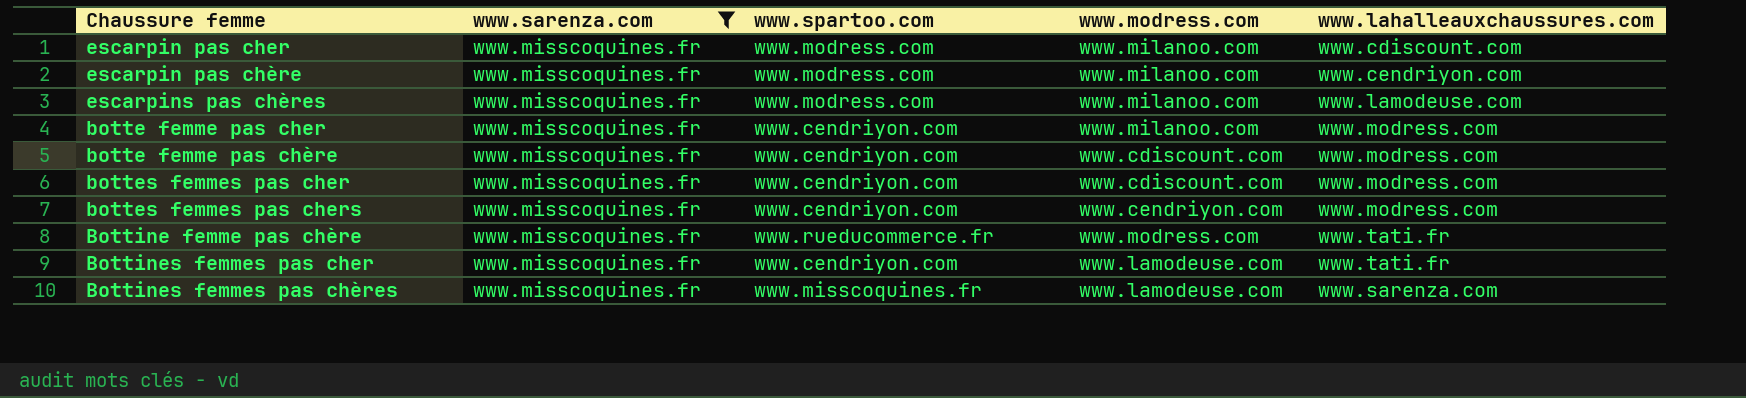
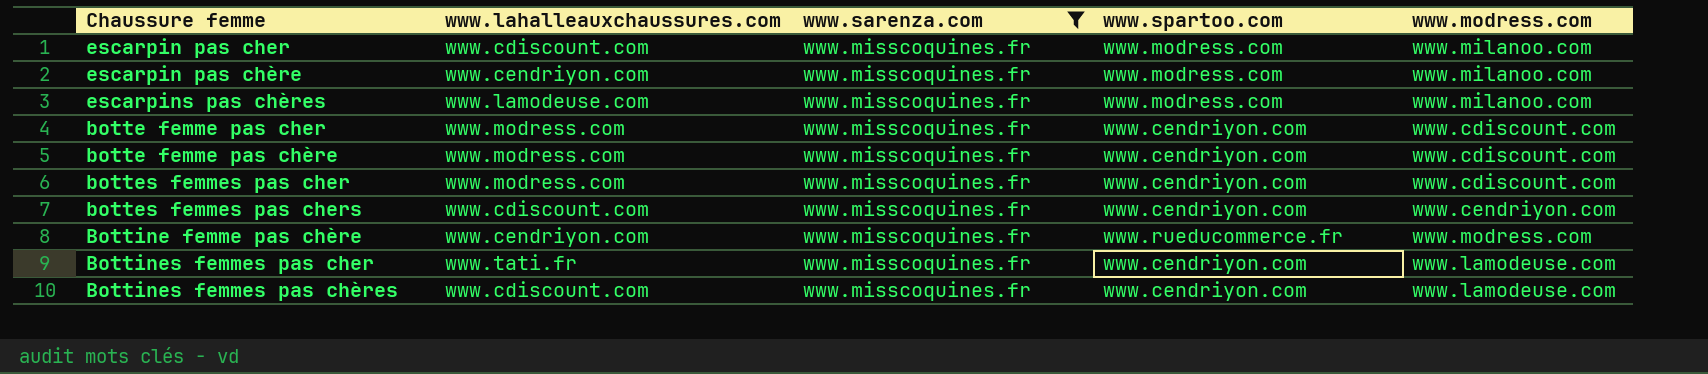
column www.lahalleauxchaussures.com | position: 5 -> 2
botte femme pas cher | www.modress.com: www.milanoo.com -> www.cdiscount.com
bottes femmes pas chers | www.lahalleauxchaussures.com: www.modress.com -> www.cdiscount.com
Bottine femme pas chère | www.lahalleauxchaussures.com: www.tati.fr -> www.cendriyon.com
Bottines femmes pas chères | www.lahalleauxchaussures.com: www.sarenza.com -> www.cdiscount.com
Bottines femmes pas chères | www.spartoo.com: www.misscoquines.fr -> www.cendriyon.com

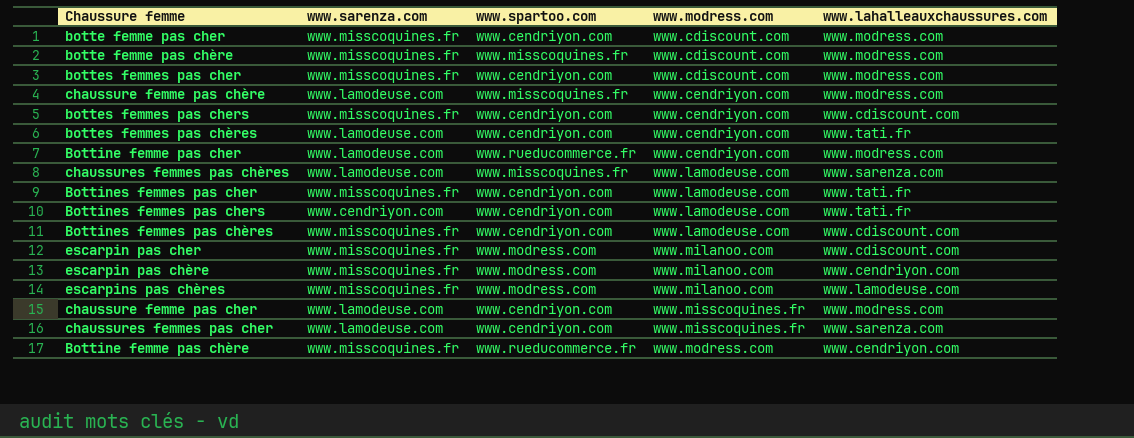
filter: www.sarenza.com = www.misscoquines.fr -> none
row order: none -> www.modress.com ascending
column www.lahalleauxchaussures.com | position: 2 -> 5
botte femme pas chère | www.spartoo.com: www.cendriyon.com -> www.misscoquines.fr

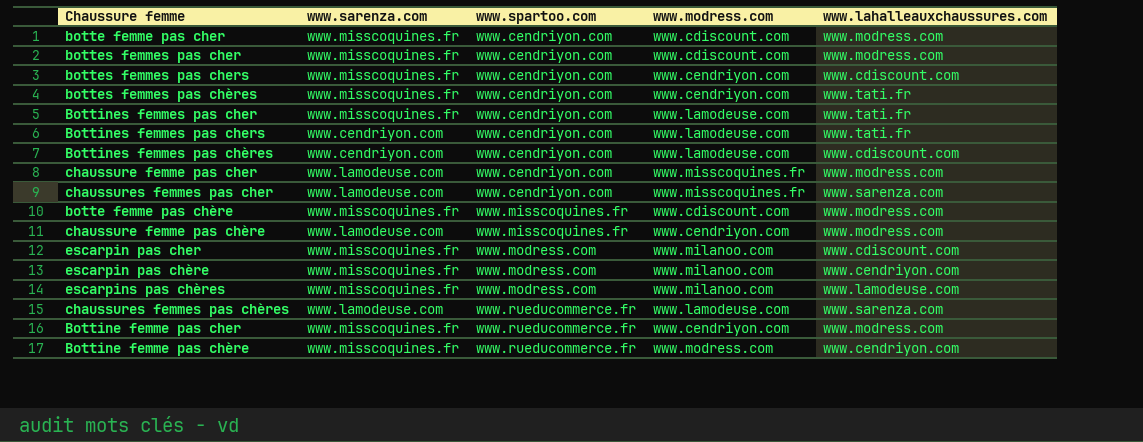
row order: www.modress.com ascending -> www.spartoo.com ascending
bottes femmes pas chères | www.sarenza.com: www.lamodeuse.com -> www.misscoquines.fr
Bottines femmes pas chères | www.sarenza.com: www.misscoquines.fr -> www.cendriyon.com
chaussures femmes pas chères | www.spartoo.com: www.misscoquines.fr -> www.rueducommerce.fr
Bottine femme pas cher | www.sarenza.com: www.lamodeuse.com -> www.misscoquines.fr

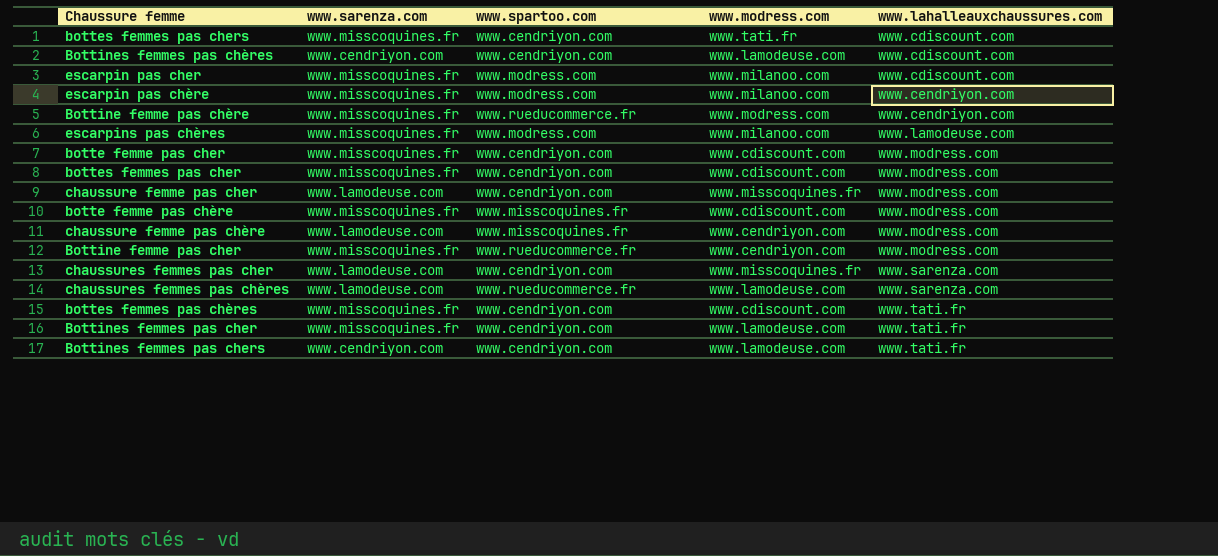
row order: www.spartoo.com ascending -> www.lahalleauxchaussures.com ascending
bottes femmes pas chers | www.modress.com: www.cendriyon.com -> www.tati.fr
bottes femmes pas chères | www.modress.com: www.cendriyon.com -> www.cdiscount.com

